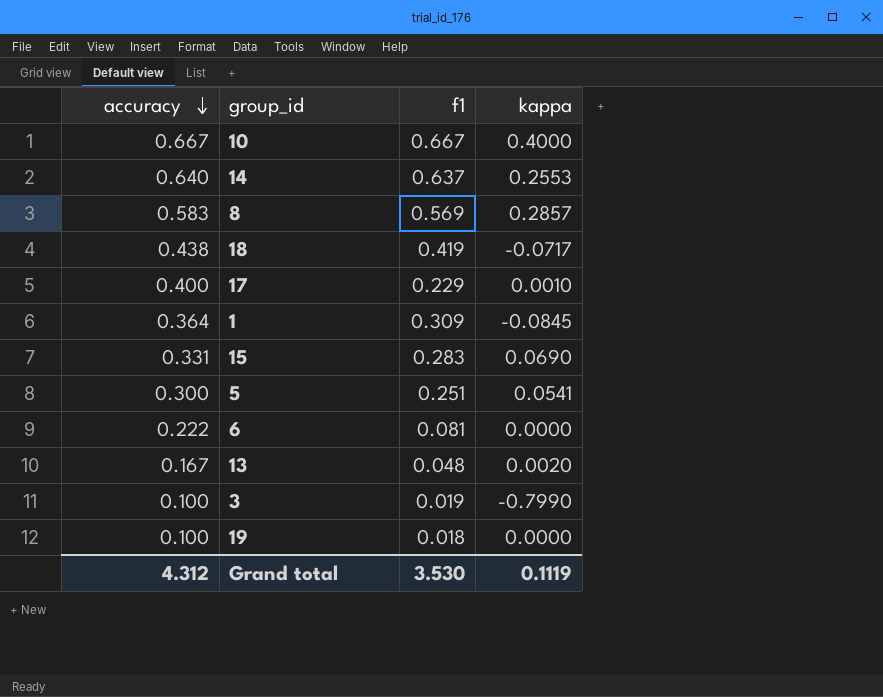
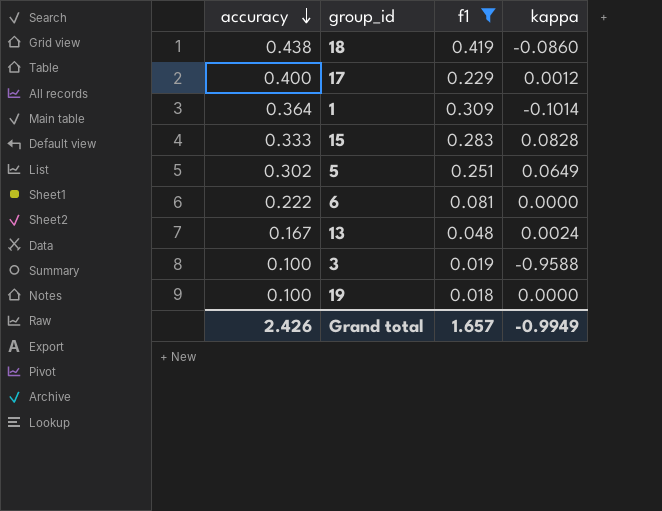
filter: none -> f1 <= 0.419
18 | kappa: -0.0717 -> -0.0860
17 | kappa: 0.0010 -> 0.0012
1 | kappa: -0.0845 -> -0.1014
15 | accuracy: 0.331 -> 0.333
15 | kappa: 0.0690 -> 0.0828
5 | accuracy: 0.300 -> 0.302
5 | kappa: 0.0541 -> 0.0649
13 | kappa: 0.0020 -> 0.0024
3 | kappa: -0.7990 -> -0.9588
Grand total | accuracy: 4.312 -> 2.426
Grand total | f1: 3.530 -> 1.657
Grand total | kappa: 0.1119 -> -0.9949

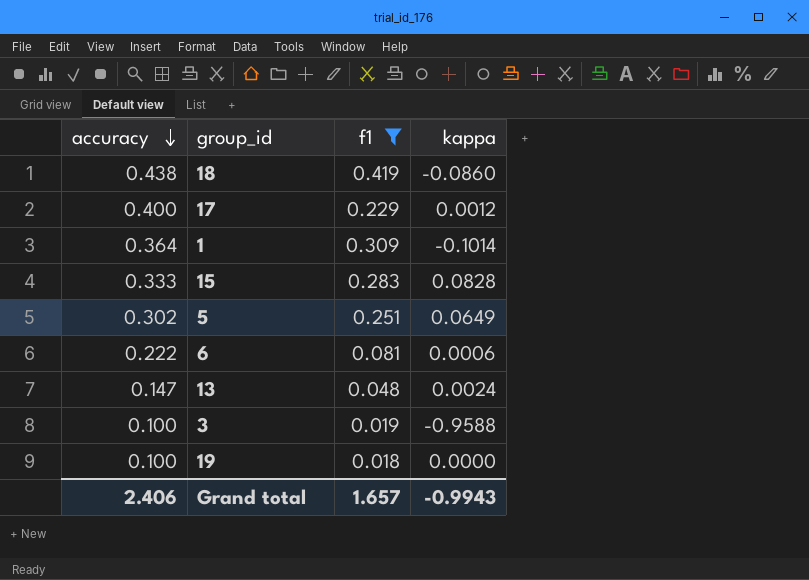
6 | kappa: 0.0000 -> 0.0006
13 | accuracy: 0.167 -> 0.147
Grand total | accuracy: 2.426 -> 2.406
Grand total | kappa: -0.9949 -> -0.9943

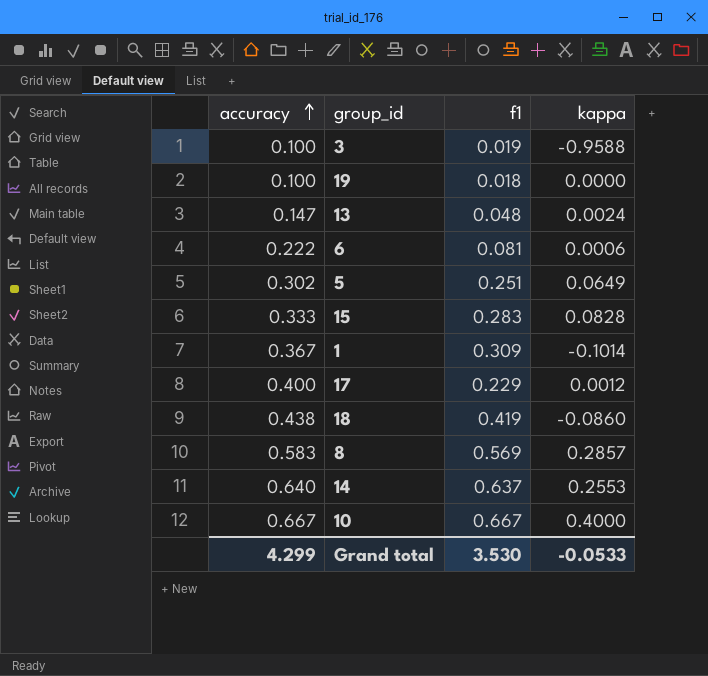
filter: f1 <= 0.419 -> none
row order: accuracy descending -> accuracy ascending
1 | accuracy: 0.364 -> 0.367
Grand total | accuracy: 2.406 -> 4.299
Grand total | f1: 1.657 -> 3.530
Grand total | kappa: -0.9943 -> -0.0533

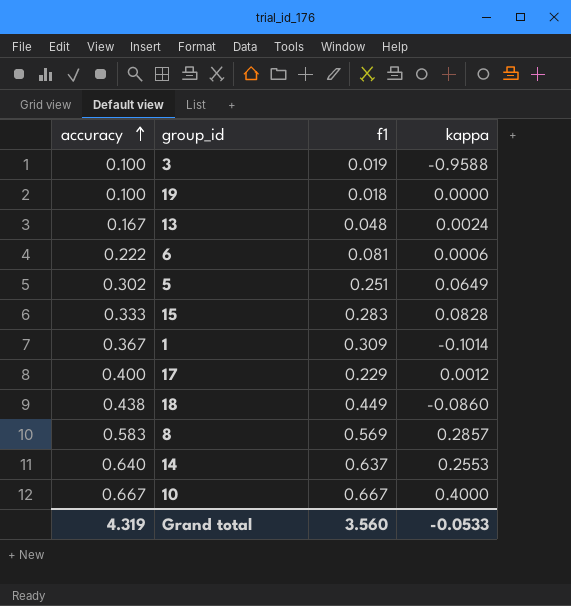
13 | accuracy: 0.147 -> 0.167
18 | f1: 0.419 -> 0.449
Grand total | accuracy: 4.299 -> 4.319
Grand total | f1: 3.530 -> 3.560

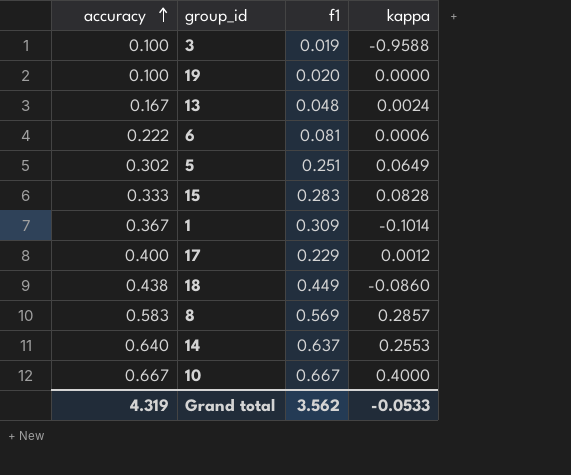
19 | f1: 0.018 -> 0.020
Grand total | f1: 3.560 -> 3.562

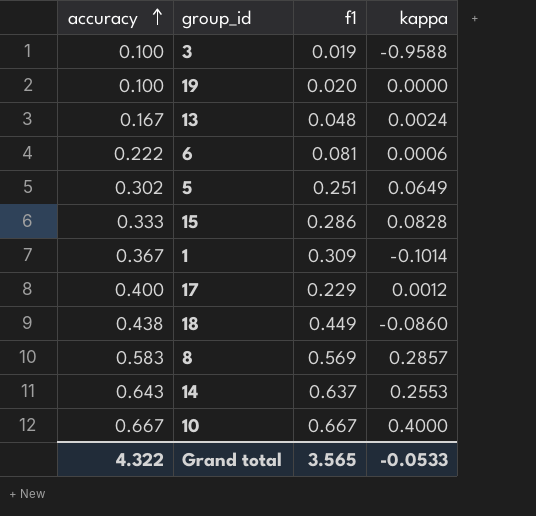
15 | f1: 0.283 -> 0.286
14 | accuracy: 0.640 -> 0.643
Grand total | accuracy: 4.319 -> 4.322
Grand total | f1: 3.562 -> 3.565

